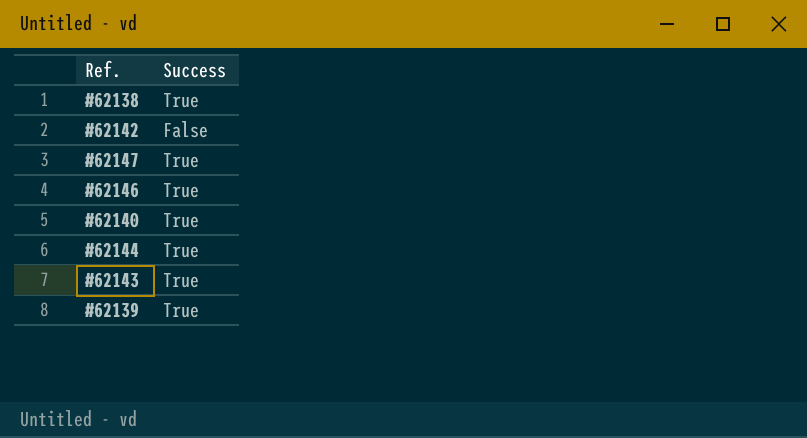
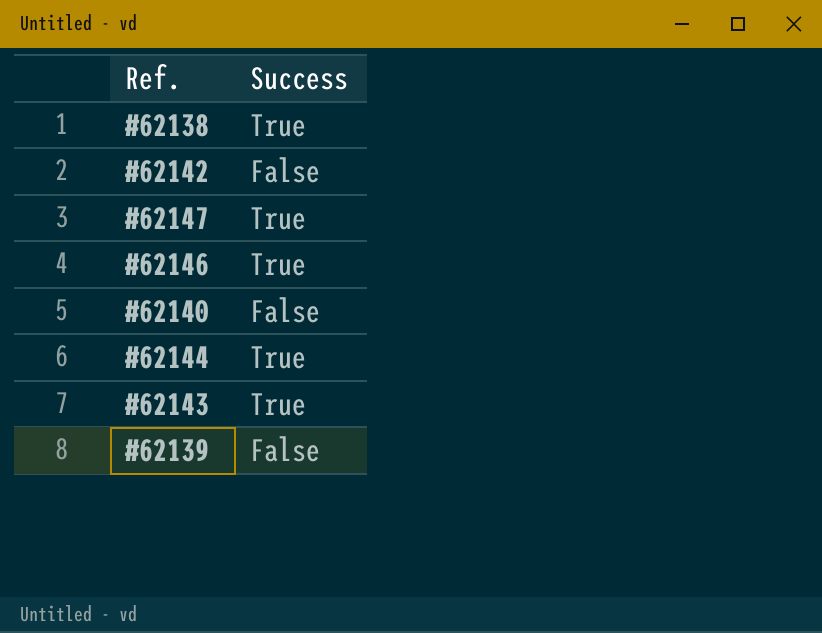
#62140 | Success: True -> False
#62139 | Success: True -> False

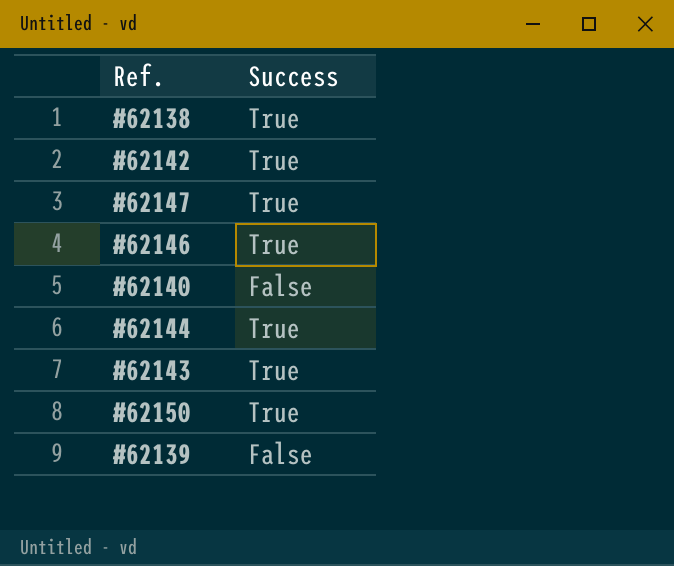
#62142 | Success: False -> True
row #62150: none -> True

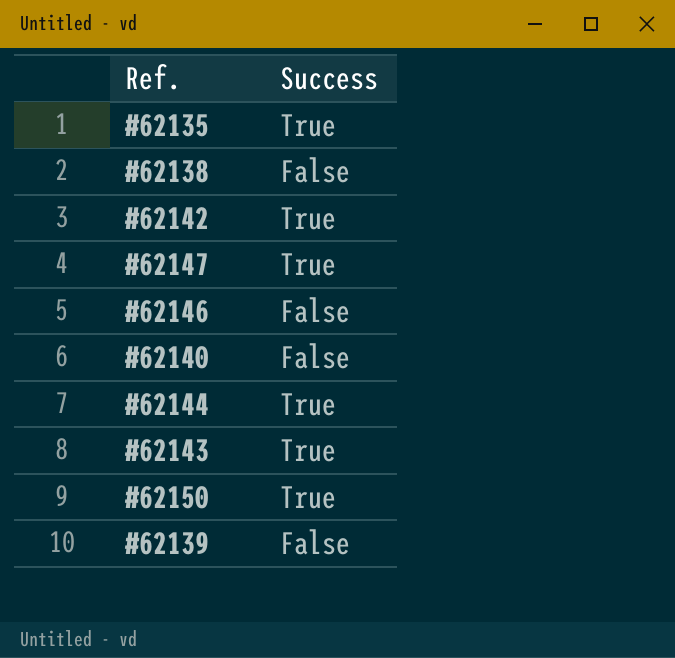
row #62135: none -> True
#62138 | Success: True -> False
#62146 | Success: True -> False

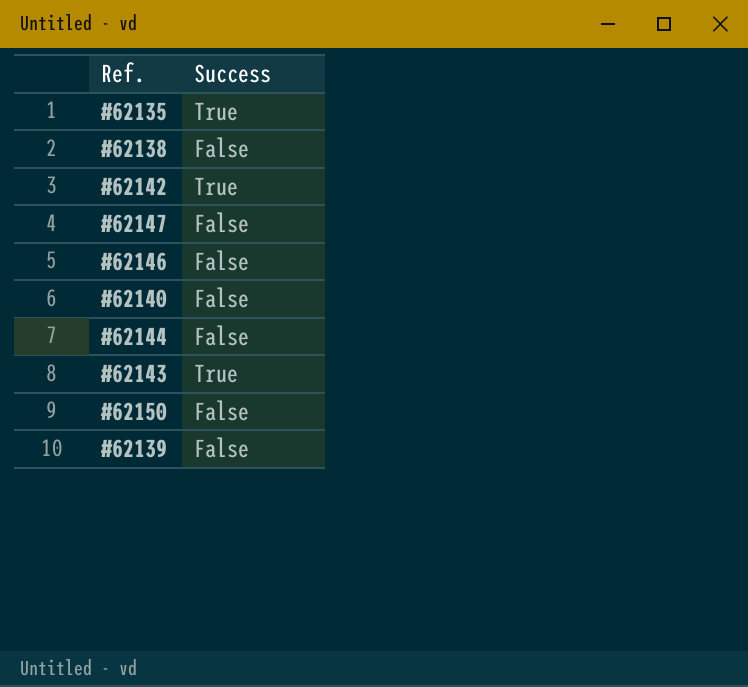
#62147 | Success: True -> False
#62144 | Success: True -> False
#62150 | Success: True -> False

